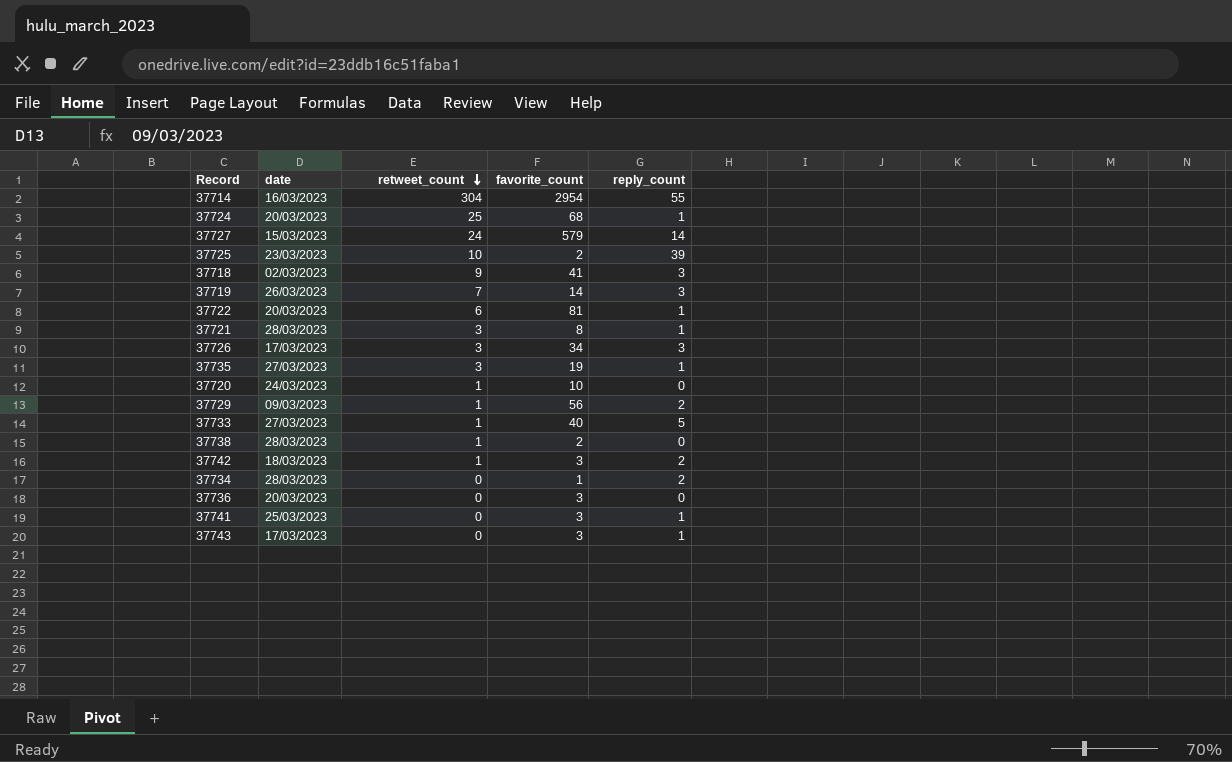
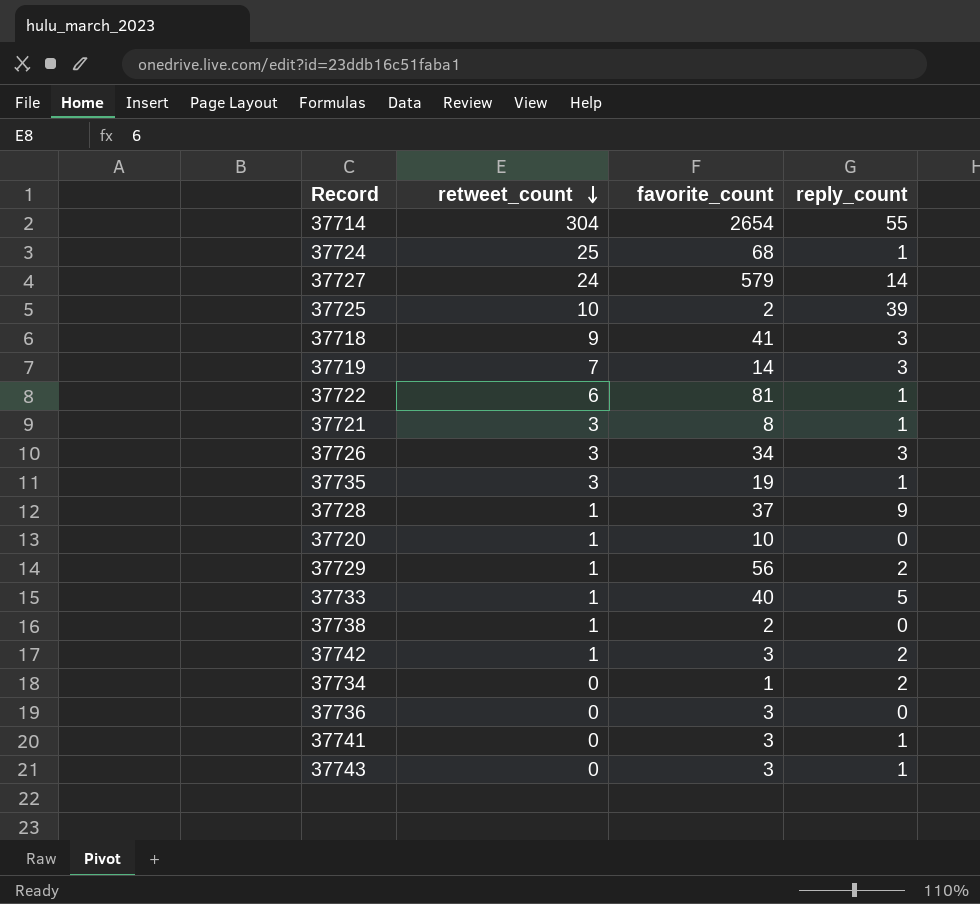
column date | position: 2 -> none
37714 | favorite_count: 2954 -> 2654
row 37728: none -> 1 | 37 | 9

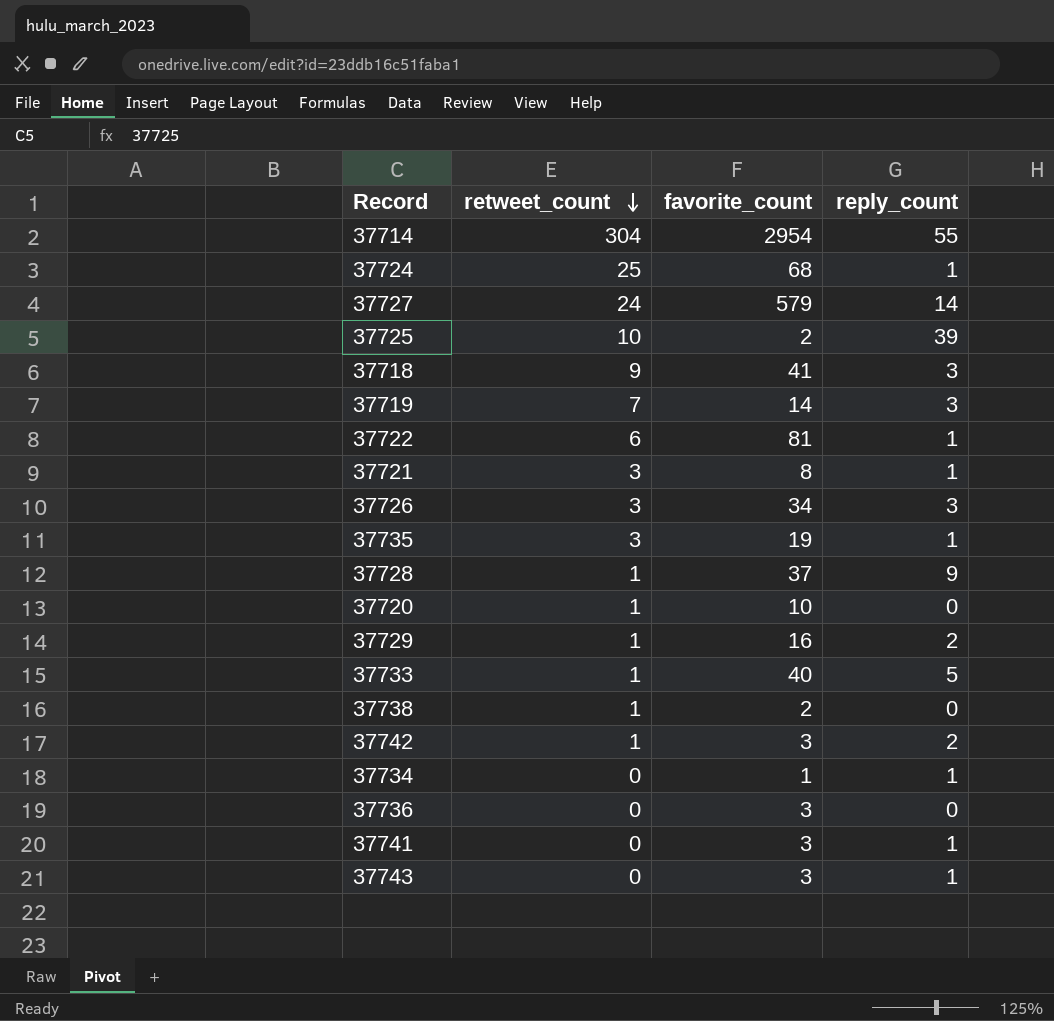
37714 | favorite_count: 2654 -> 2954
37729 | favorite_count: 56 -> 16
37734 | reply_count: 2 -> 1

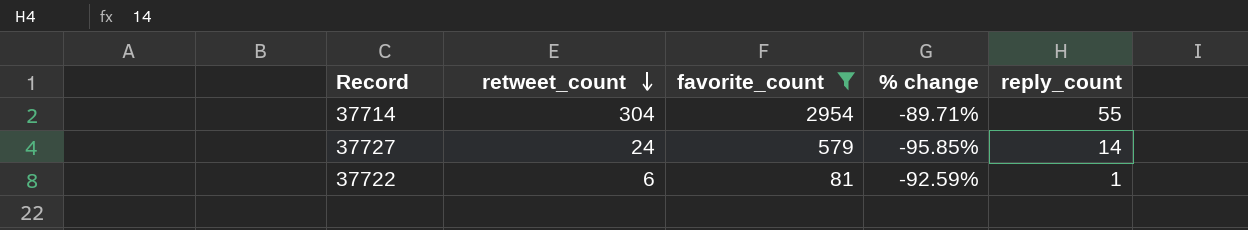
filter: none -> favorite_count >= 81
column % change | formula: none -> ([retweet_count] - [favorite_count]) / [favorite_count]

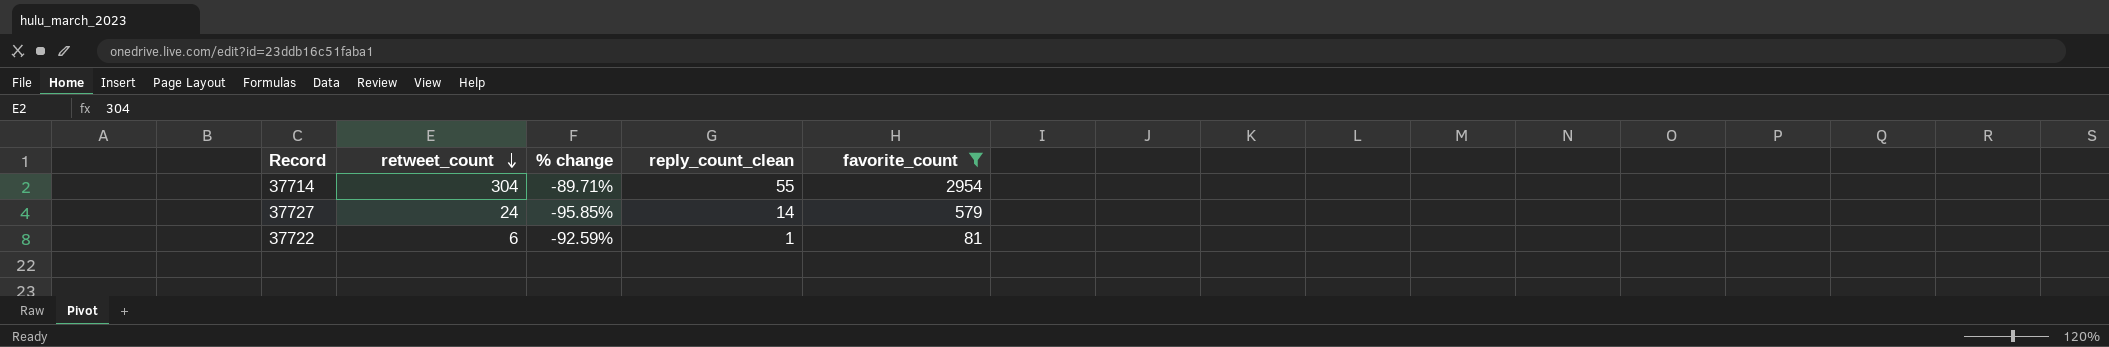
column name: reply_count -> reply_count_clean
column favorite_count | position: 3 -> 5

